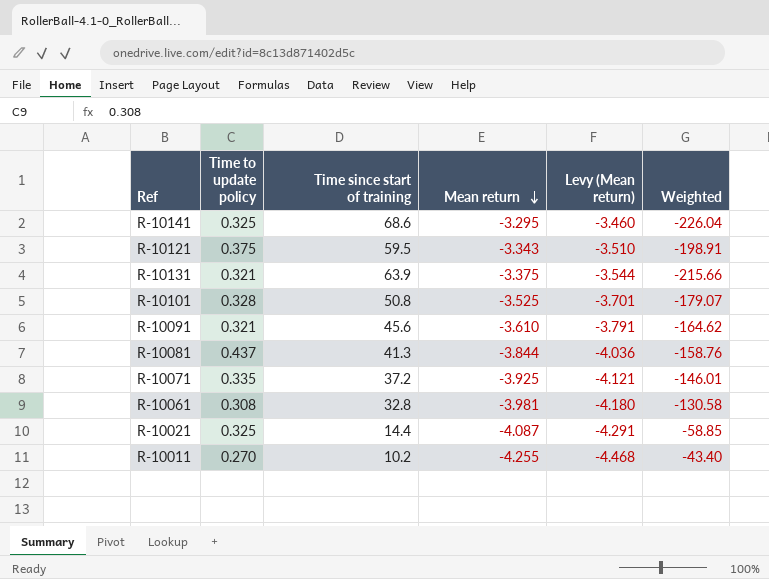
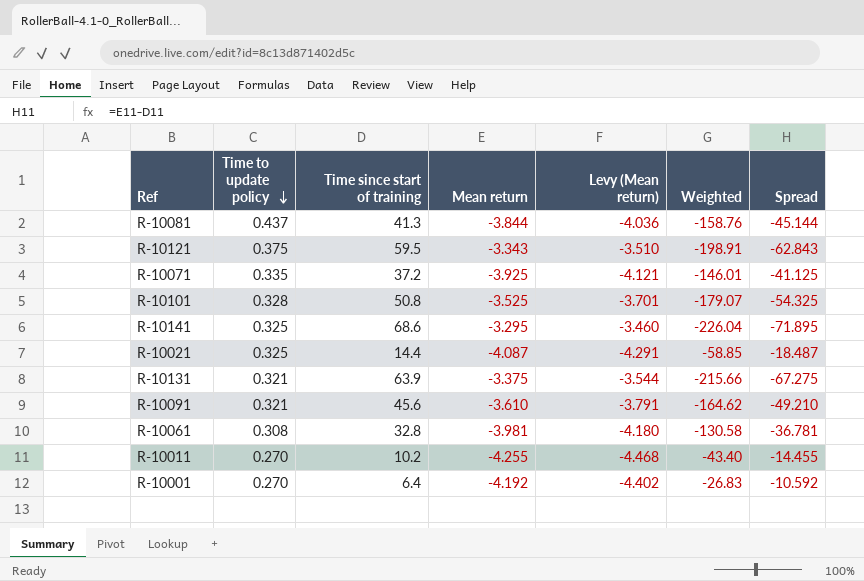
row order: Mean return descending -> Time to update policy descending
column Spread | formula: none -> [Mean return] - [Time since start of training]
row R-10001: none -> 0.270 | 6.4 | -4.192 | -4.402 | -26.83 | -10.592

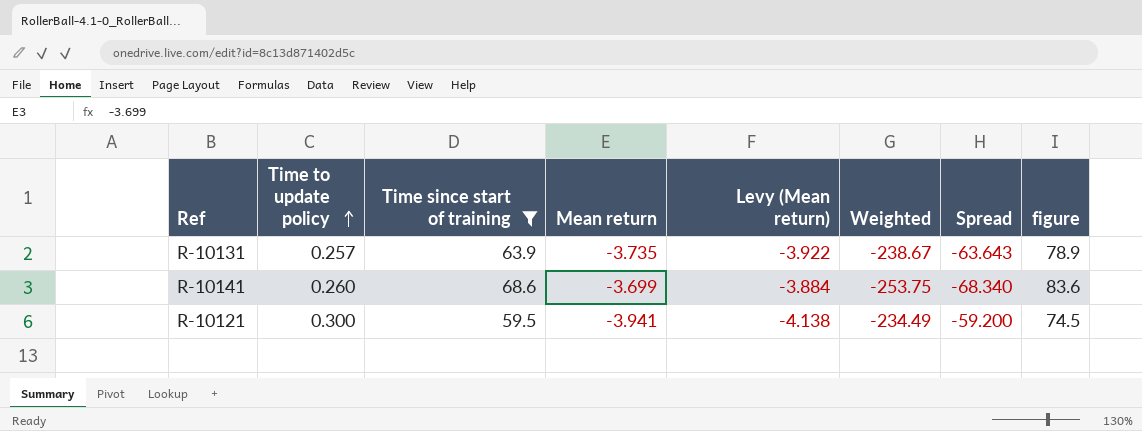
filter: none -> Time since start of training >= 59.5
row order: Time to update policy descending -> Time to update policy ascending
column Spread | formula: [Mean return] - [Time since start of training] -> [Time to update policy] - [Time since start of training]
column figure | formula: none -> [Time since start of training] + 15
R-10131 | Time to update policy: 0.321 -> 0.257
R-10131 | Mean return: -3.375 -> -3.735
R-10131 | Levy (Mean return): -3.544 -> -3.922
R-10131 | Weighted: -215.66 -> -238.67
R-10141 | Time to update policy: 0.325 -> 0.260
R-10141 | Mean return: -3.295 -> -3.699
R-10141 | Levy (Mean return): -3.460 -> -3.884
R-10141 | Weighted: -226.04 -> -253.75
R-10121 | Time to update policy: 0.375 -> 0.300
R-10121 | Mean return: -3.343 -> -3.941
R-10121 | Levy (Mean return): -3.510 -> -4.138
R-10121 | Weighted: -198.91 -> -234.49

